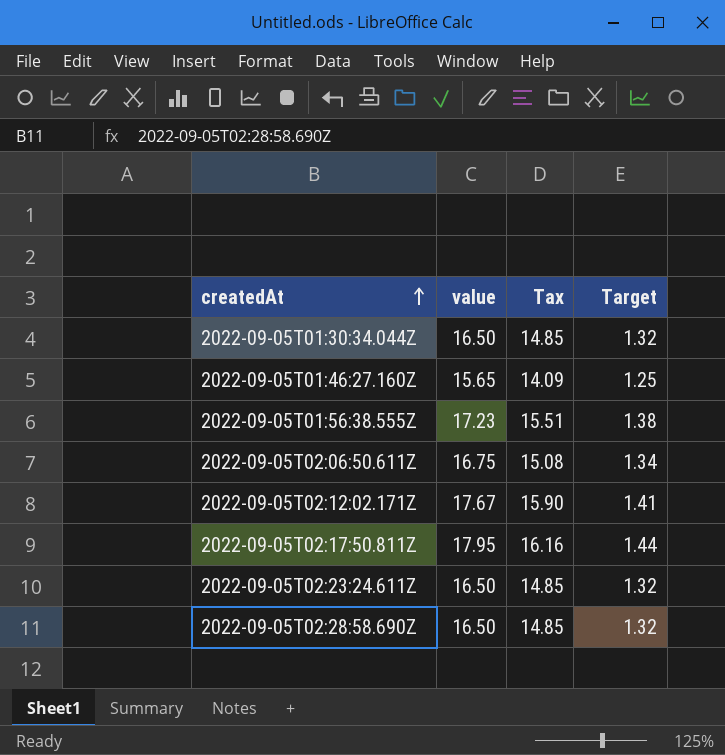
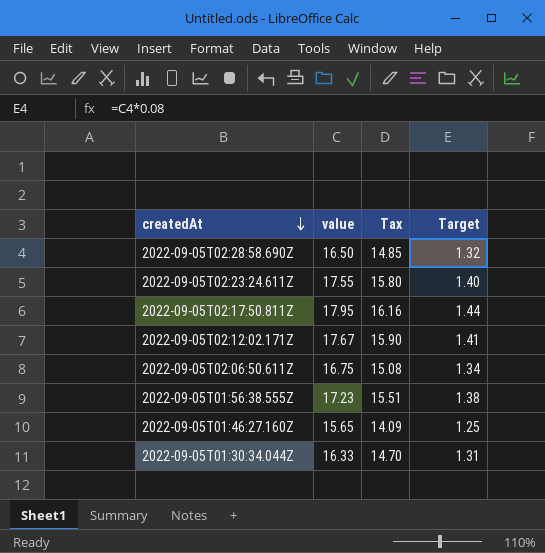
row order: createdAt ascending -> createdAt descending
2022-09-05T02:23:24.611Z | value: 16.50 -> 17.55
2022-09-05T02:23:24.611Z | Tax: 14.85 -> 15.80
2022-09-05T02:23:24.611Z | Target: 1.32 -> 1.40
2022-09-05T01:30:34.044Z | value: 16.50 -> 16.33
2022-09-05T01:30:34.044Z | Tax: 14.85 -> 14.70
2022-09-05T01:30:34.044Z | Target: 1.32 -> 1.31

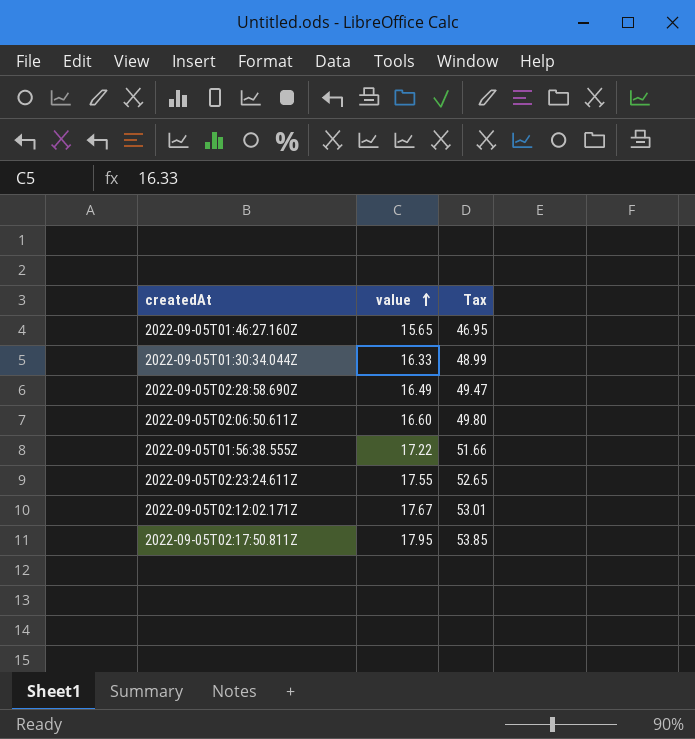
row order: createdAt descending -> value ascending
column Target | formula: [value] * 0.08 -> none
column Tax | formula: [value] * 0.9 -> [value] * 3
2022-09-05T02:28:58.690Z | value: 16.50 -> 16.49
2022-09-05T02:06:50.611Z | value: 16.75 -> 16.60
2022-09-05T01:56:38.555Z | value: 17.23 -> 17.22

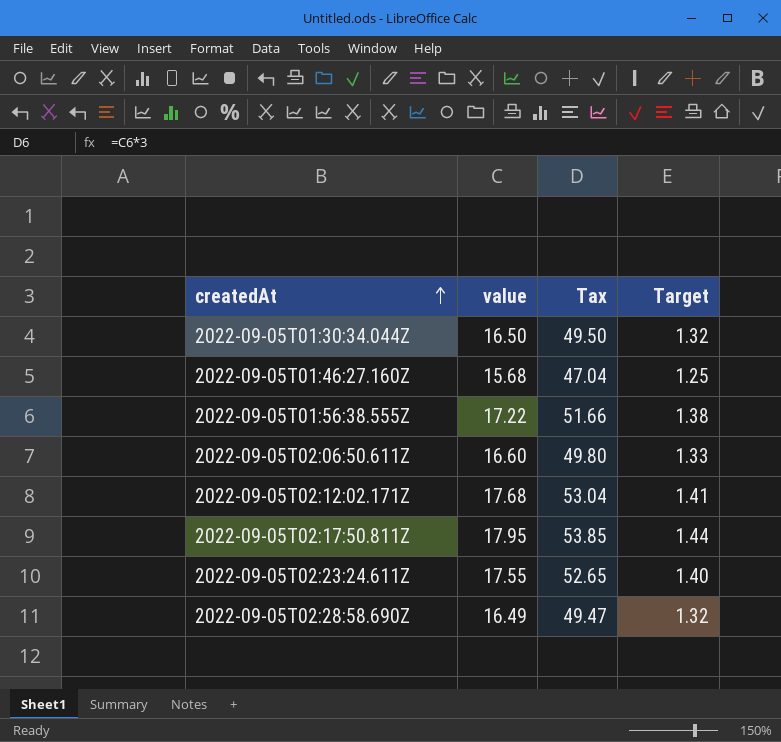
row order: value ascending -> createdAt ascending
column Target | formula: none -> [value] * 0.08
2022-09-05T01:30:34.044Z | value: 16.33 -> 16.50
2022-09-05T01:30:34.044Z | Tax: 48.99 -> 49.50
2022-09-05T01:46:27.160Z | value: 15.65 -> 15.68
2022-09-05T01:46:27.160Z | Tax: 46.95 -> 47.04
2022-09-05T02:12:02.171Z | value: 17.67 -> 17.68
2022-09-05T02:12:02.171Z | Tax: 53.01 -> 53.04

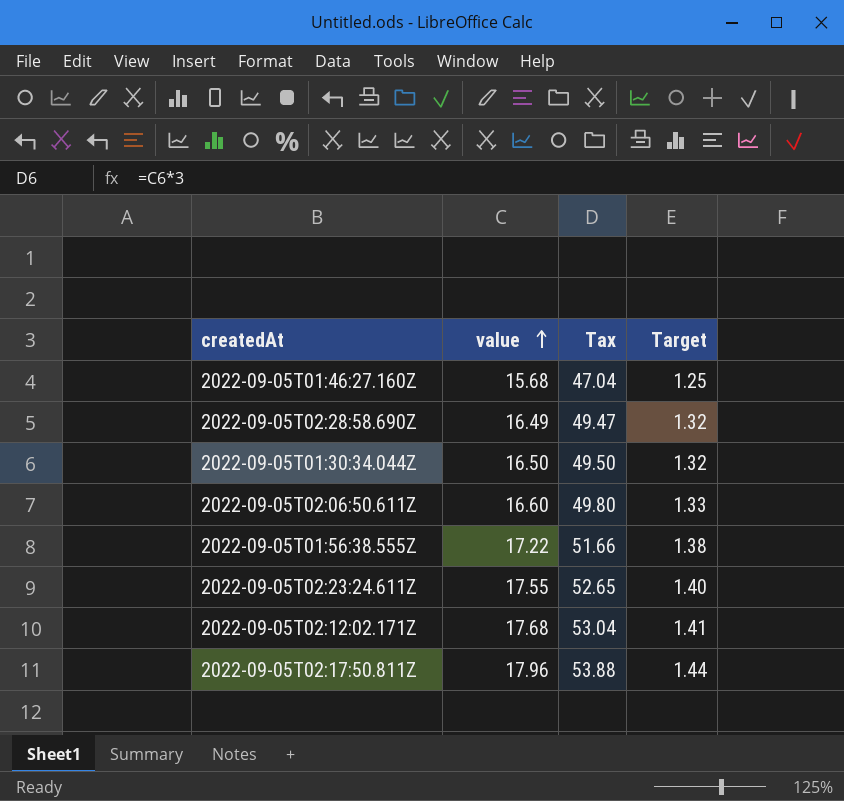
row order: createdAt ascending -> value ascending
2022-09-05T02:17:50.811Z | value: 17.95 -> 17.96
2022-09-05T02:17:50.811Z | Tax: 53.85 -> 53.88

